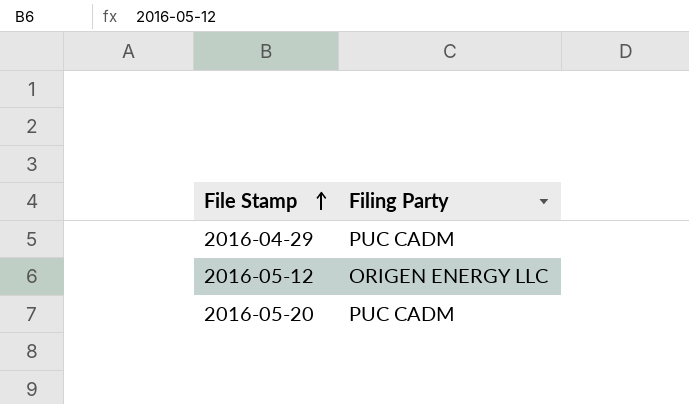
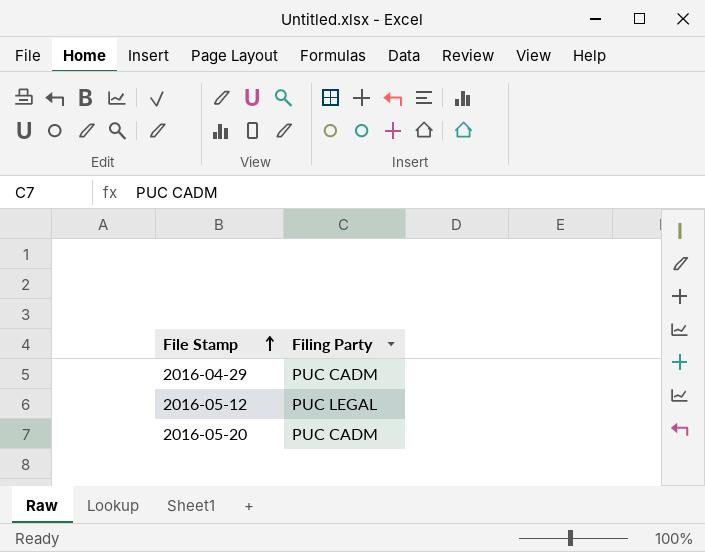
2016-05-12 | Filing Party: ORIGEN ENERGY LLC -> PUC LEGAL

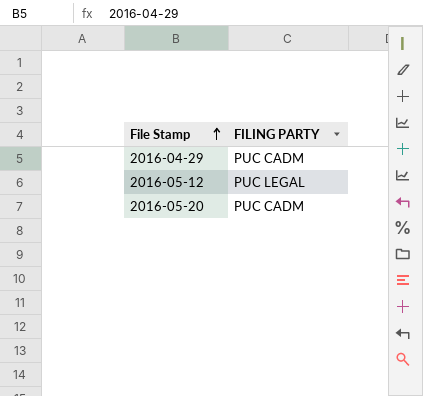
column name: Filing Party -> FILING PARTY

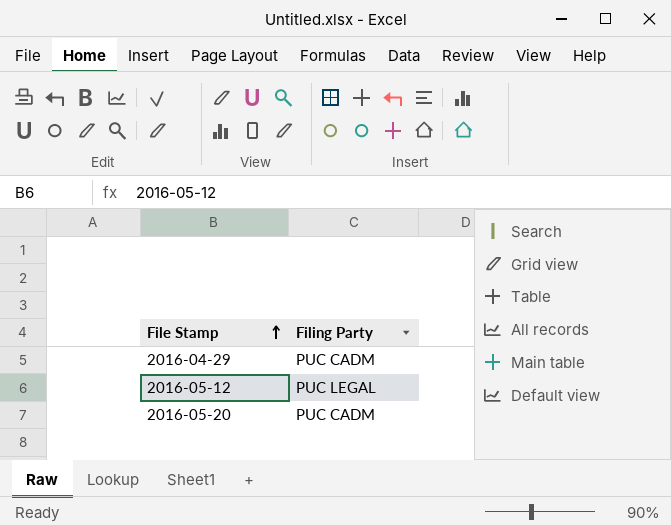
column name: FILING PARTY -> Filing Party

